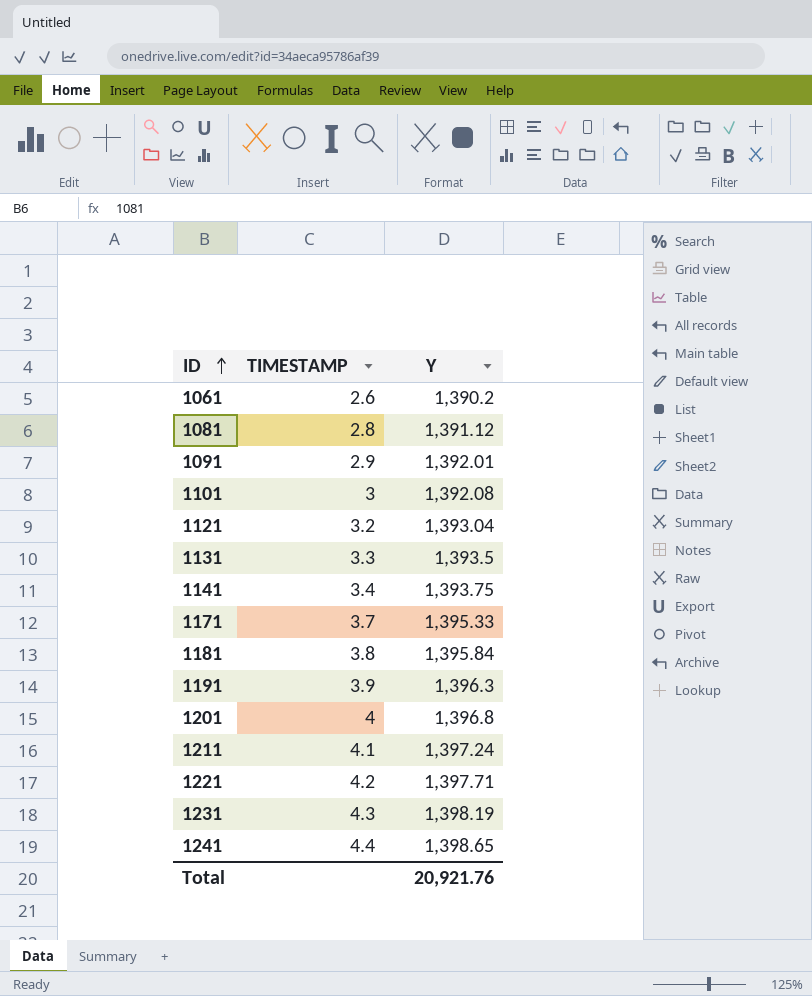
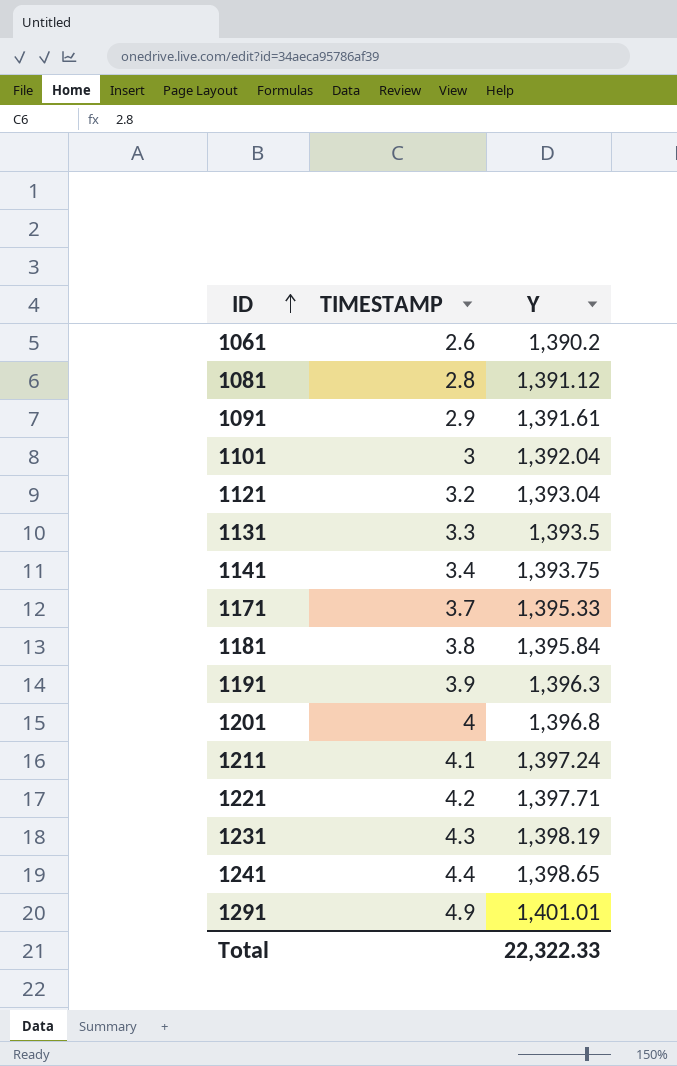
1091 | Y: 1,392.01 -> 1,391.61
1101 | Y: 1,392.08 -> 1,392.04
row 1291: none -> 4.9 | 1,401.01
Total | Y: 20,921.76 -> 22,322.33

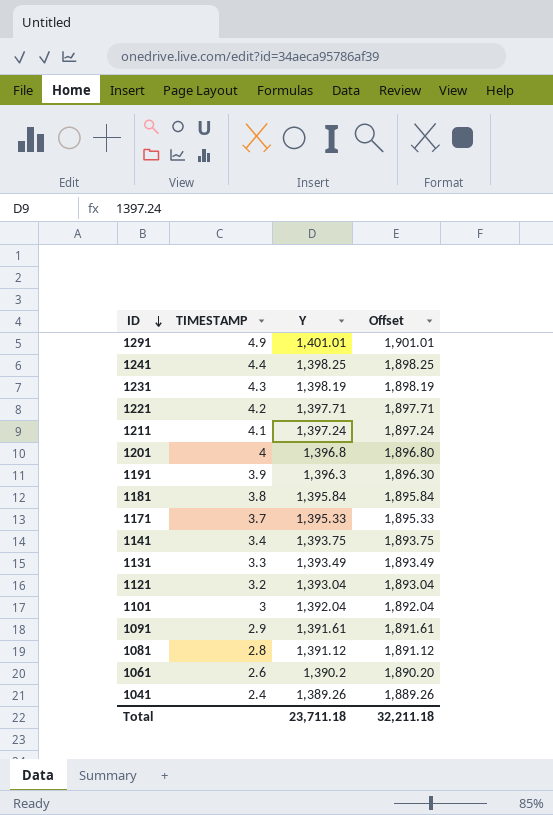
row order: ID ascending -> ID descending
column Offset | formula: none -> [Y] + 500
1241 | Y: 1,398.65 -> 1,398.25
1131 | Y: 1,393.5 -> 1,393.49
row 1041: none -> 2.4 | 1,389.26 | 1,889.26
Total | Y: 22,322.33 -> 23,711.18

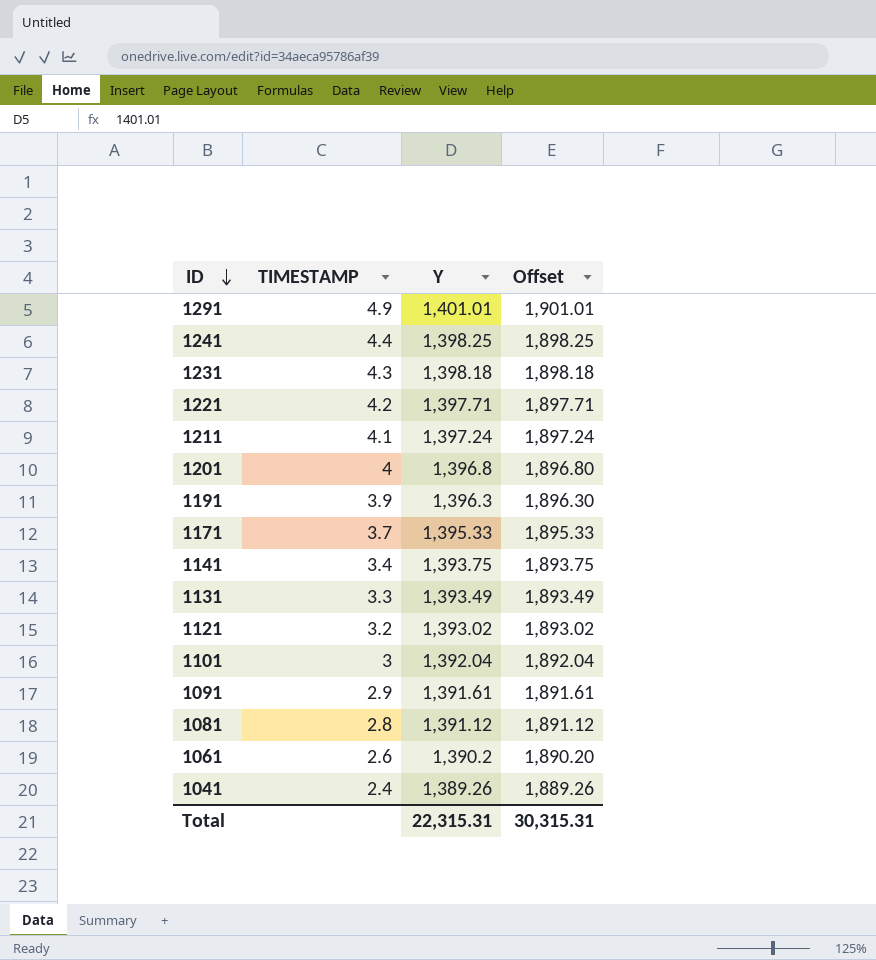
row 1181: 3.8 | 1,395.84 | 1,895.84 -> none
1231 | Y: 1,398.19 -> 1,398.18
1231 | Offset: 1,898.19 -> 1,898.18
1121 | Y: 1,393.04 -> 1,393.02
1121 | Offset: 1,893.04 -> 1,893.02
Total | Y: 23,711.18 -> 22,315.31
Total | Offset: 32,211.18 -> 30,315.31

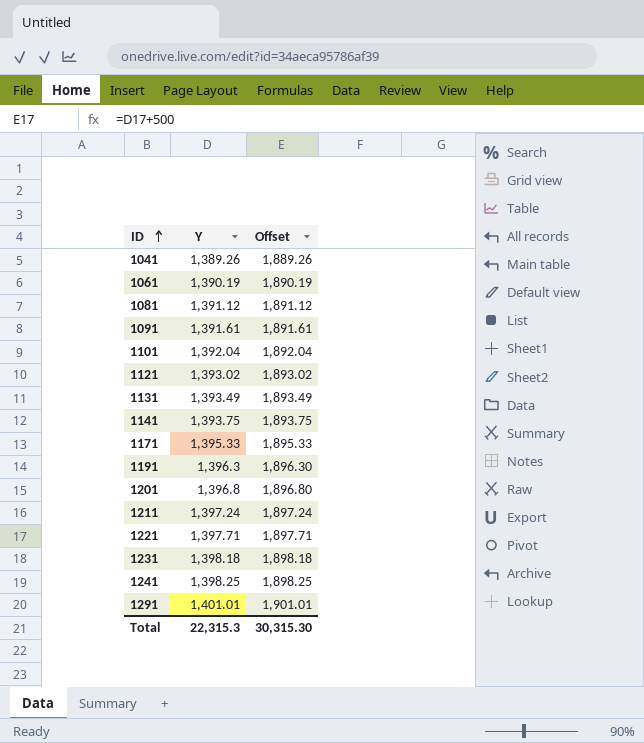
row order: ID descending -> ID ascending
column TIMESTAMP | position: 2 -> none
1061 | Y: 1,390.2 -> 1,390.19
1061 | Offset: 1,890.20 -> 1,890.19
Total | Y: 22,315.31 -> 22,315.3
Total | Offset: 30,315.31 -> 30,315.30

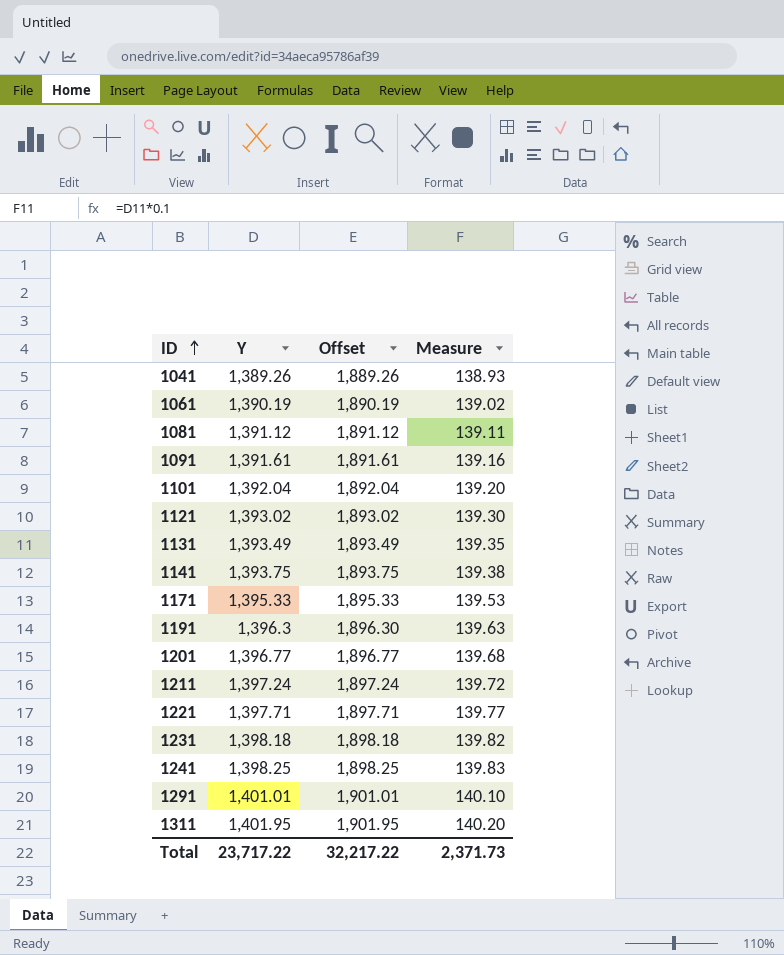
column Measure | formula: none -> [Y] * 0.1
1201 | Y: 1,396.8 -> 1,396.77
1201 | Offset: 1,896.80 -> 1,896.77
row 1311: none -> 1,401.95 | 1,901.95 | 140.20
Total | Y: 22,315.3 -> 23,717.22
Total | Offset: 30,315.30 -> 32,217.22

